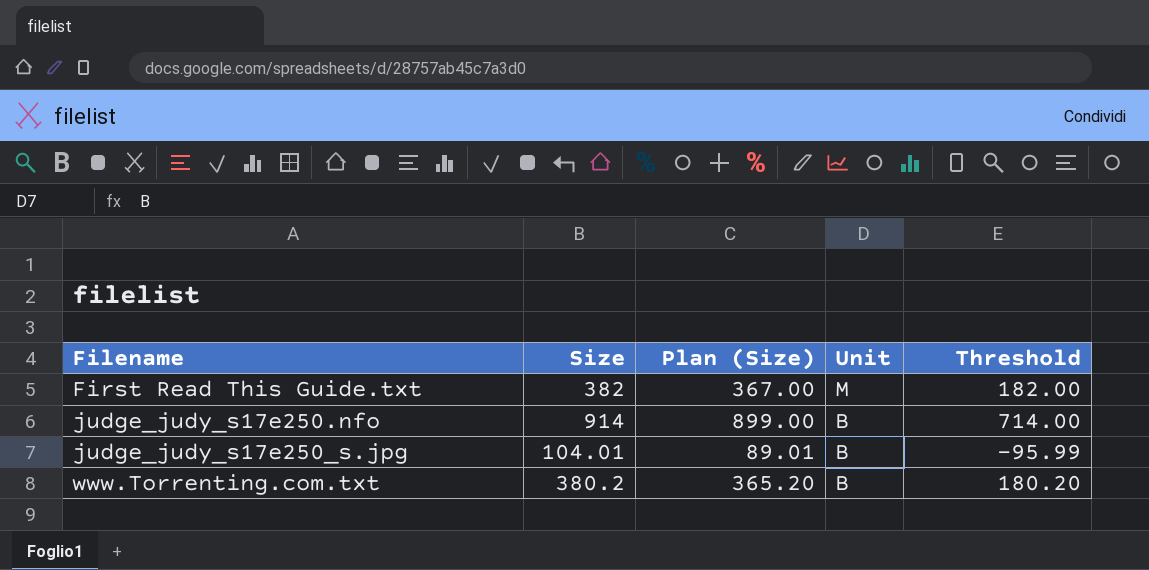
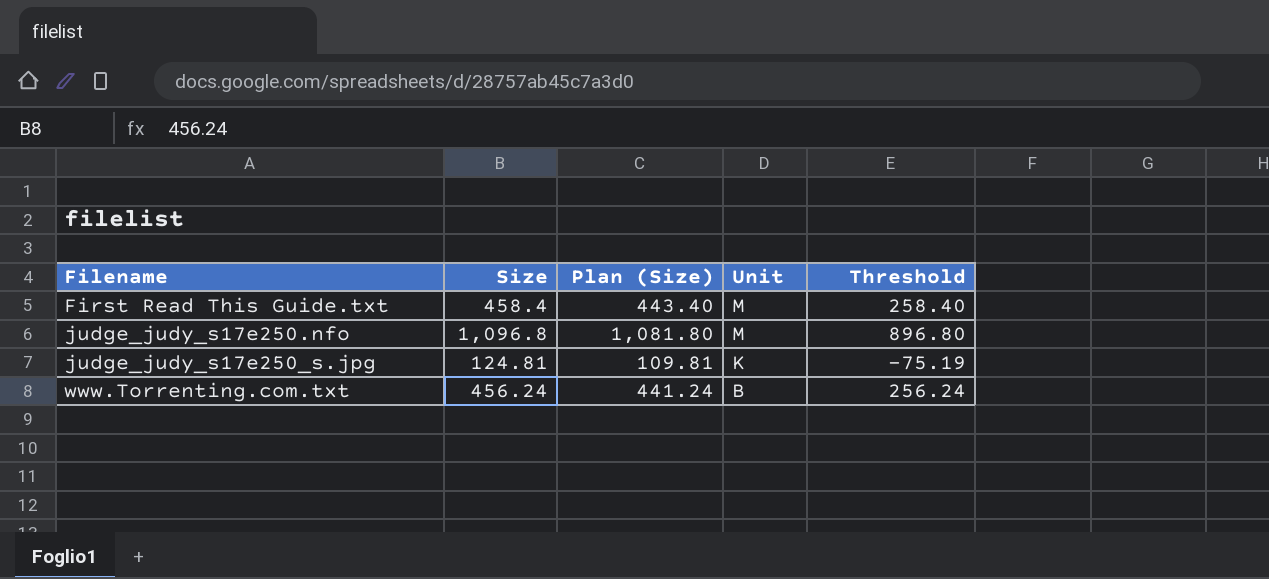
First Read This Guide.txt | Size: 382 -> 458.4
First Read This Guide.txt | Plan (Size): 367.00 -> 443.40
First Read This Guide.txt | Threshold: 182.00 -> 258.40
judge_judy_s17e250.nfo | Size: 914 -> 1,096.8
judge_judy_s17e250.nfo | Plan (Size): 899.00 -> 1,081.80
judge_judy_s17e250.nfo | Unit: B -> M
judge_judy_s17e250.nfo | Threshold: 714.00 -> 896.80
judge_judy_s17e250_s.jpg | Size: 104.01 -> 124.81
judge_judy_s17e250_s.jpg | Plan (Size): 89.01 -> 109.81
judge_judy_s17e250_s.jpg | Unit: B -> K
judge_judy_s17e250_s.jpg | Threshold: -95.99 -> -75.19
www.Torrenting.com.txt | Size: 380.2 -> 456.24
www.Torrenting.com.txt | Plan (Size): 365.20 -> 441.24
www.Torrenting.com.txt | Threshold: 180.20 -> 256.24

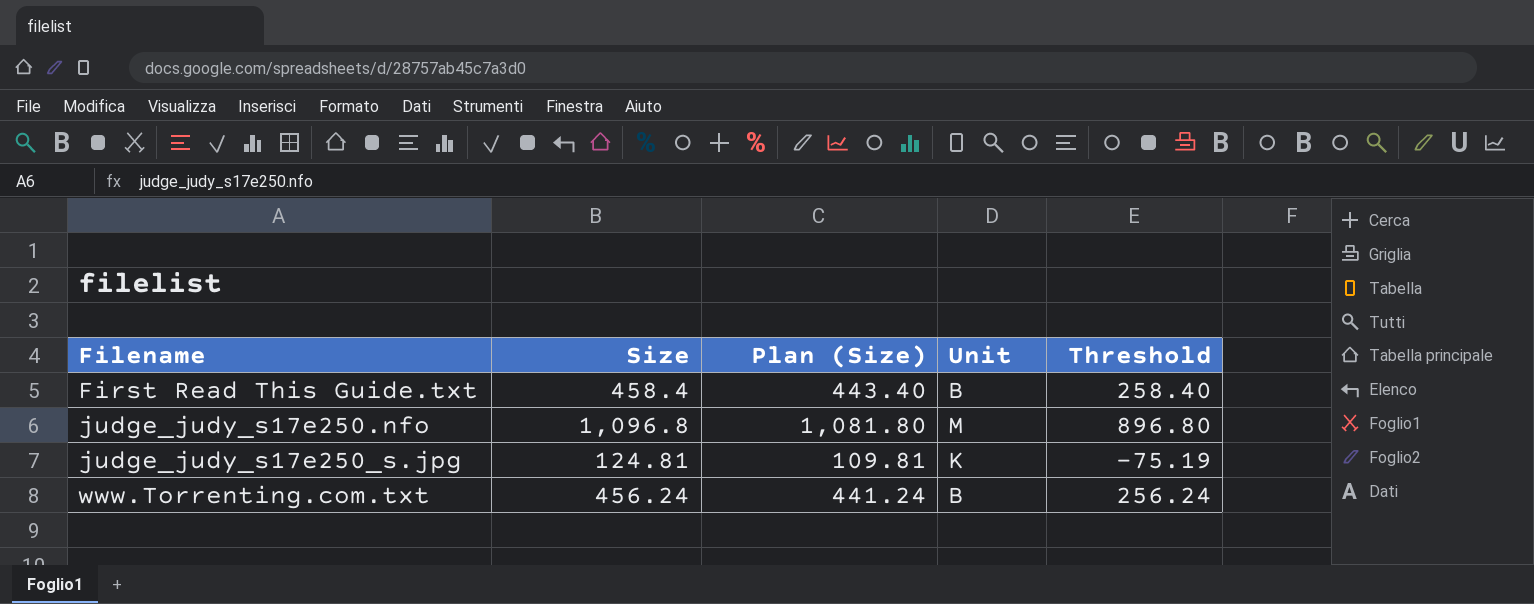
First Read This Guide.txt | Unit: M -> B

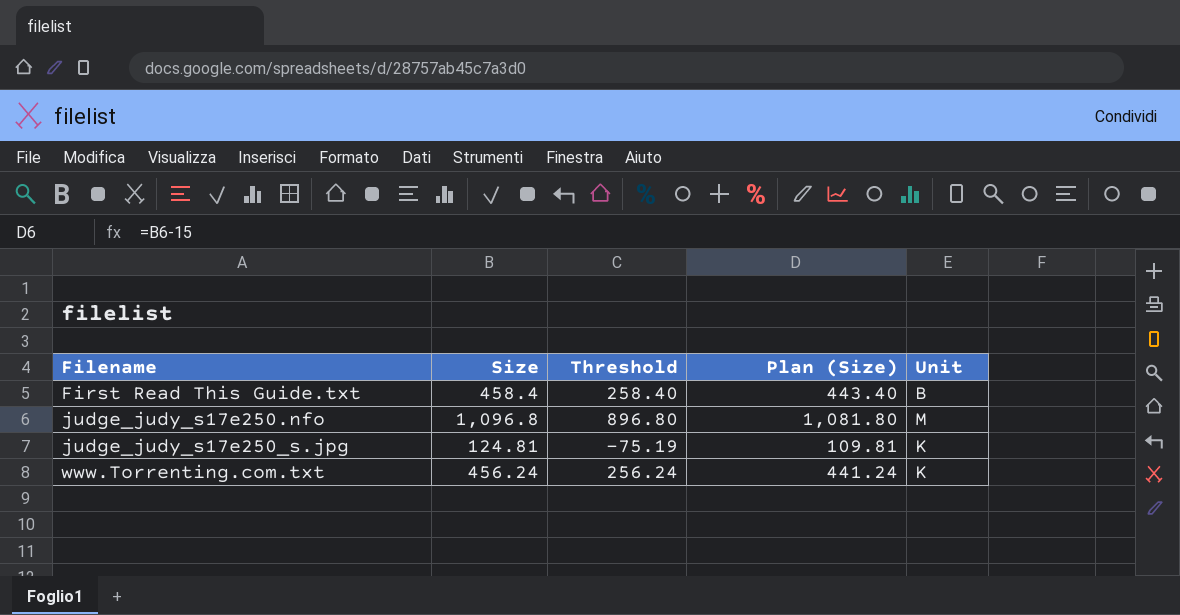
column Threshold | position: 5 -> 3
www.Torrenting.com.txt | Unit: B -> K

